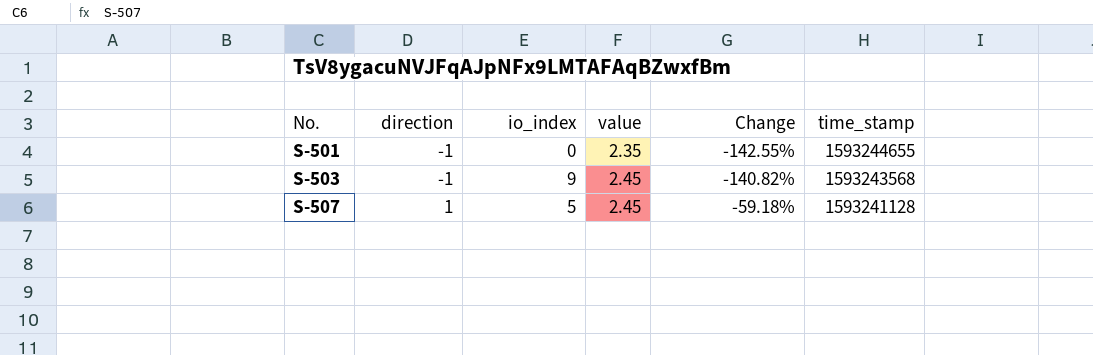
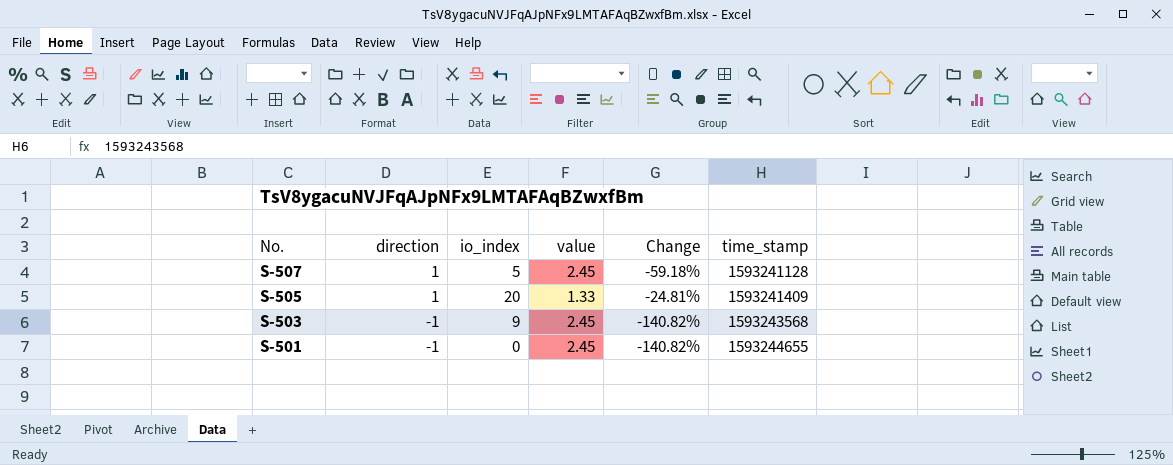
row order: No. ascending -> No. descending
row S-505: none -> 1 | 20 | 1.33 | -24.81% | 1593241409
S-501 | value: 2.35 -> 2.45
S-501 | Change: -142.55% -> -140.82%

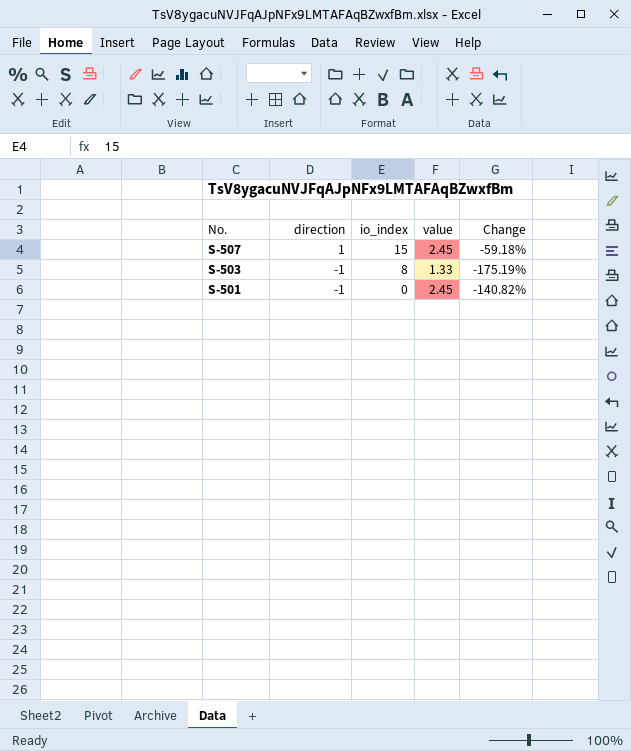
column time_stamp | position: 6 -> none
row S-505: 1 | 20 | 1.33 | -24.81% | 1593241409 -> none
S-507 | io_index: 5 -> 15
S-503 | io_index: 9 -> 8
S-503 | value: 2.45 -> 1.33
S-503 | Change: -140.82% -> -175.19%

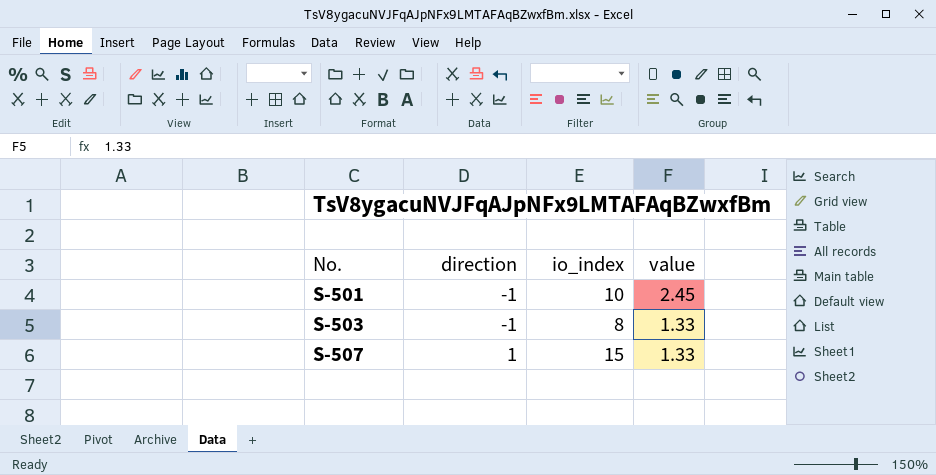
row order: No. descending -> No. ascending
column Change | formula: ([direction] - [value]) / [value] -> none
S-501 | io_index: 0 -> 10
S-507 | value: 2.45 -> 1.33

